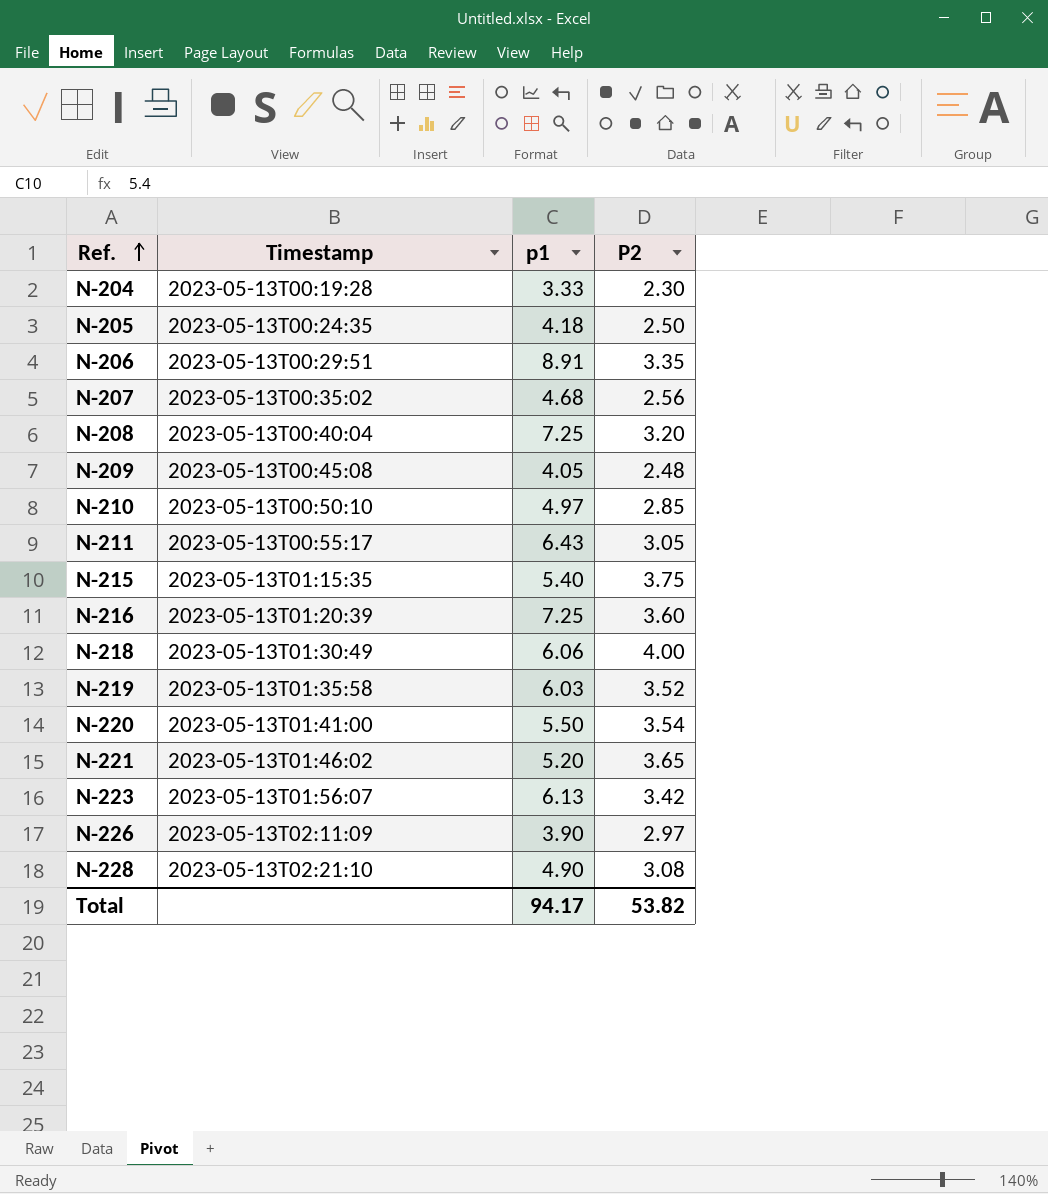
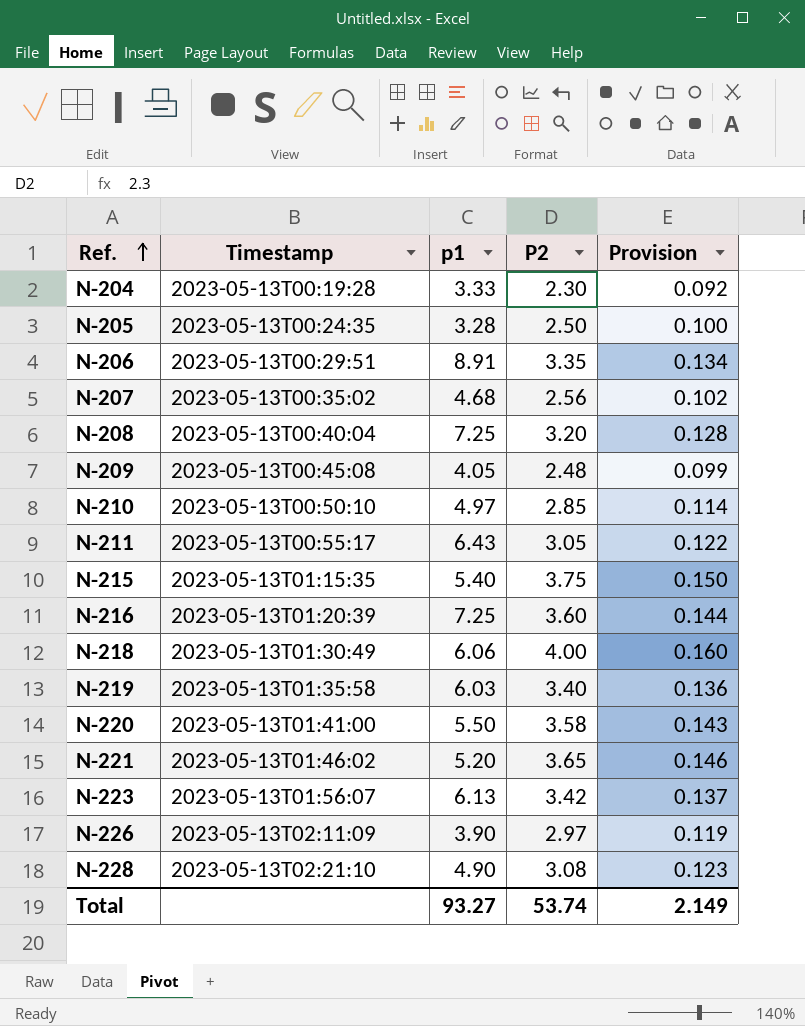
column Provision | formula: none -> [P2] * 0.04
N-205 | p1: 4.18 -> 3.28
N-219 | P2: 3.52 -> 3.40
N-220 | P2: 3.54 -> 3.58
Total | p1: 94.17 -> 93.27
Total | P2: 53.82 -> 53.74

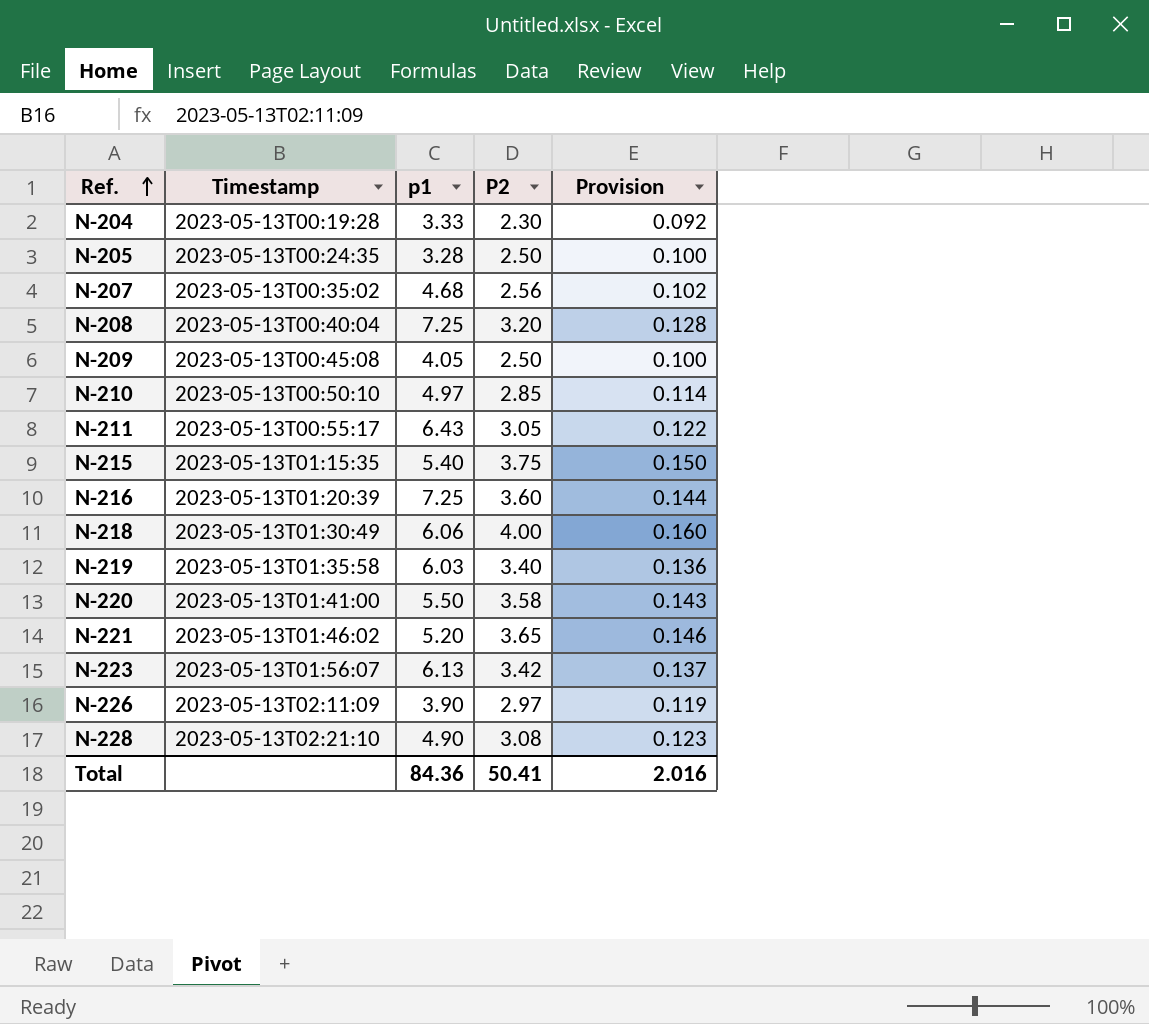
row N-206: 2023-05-13T00:29:51 | 8.91 | 3.35 | 0.134 -> none
N-209 | P2: 2.48 -> 2.50
N-209 | Provision: 0.099 -> 0.100
Total | p1: 93.27 -> 84.36
Total | P2: 53.74 -> 50.41
Total | Provision: 2.149 -> 2.016

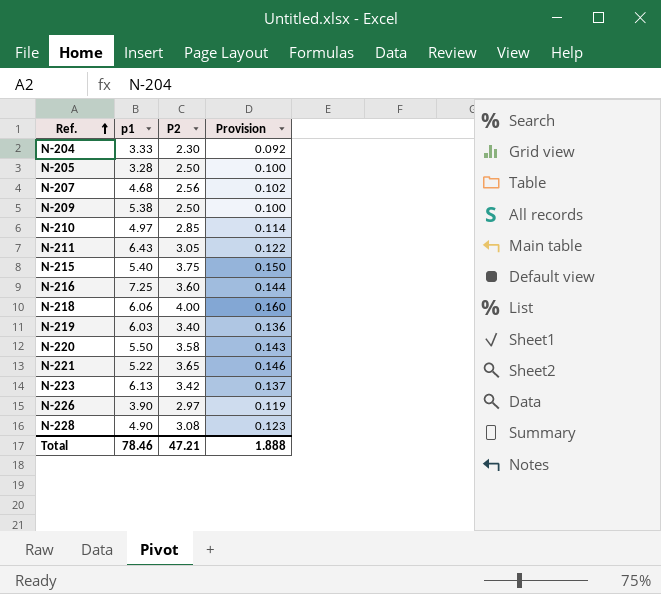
column Timestamp | position: 2 -> none
row N-208: 2023-05-13T00:40:04 | 7.25 | 3.20 | 0.128 -> none
N-209 | p1: 4.05 -> 5.38
N-221 | p1: 5.20 -> 5.22
Total | p1: 84.36 -> 78.46
Total | P2: 50.41 -> 47.21
Total | Provision: 2.016 -> 1.888

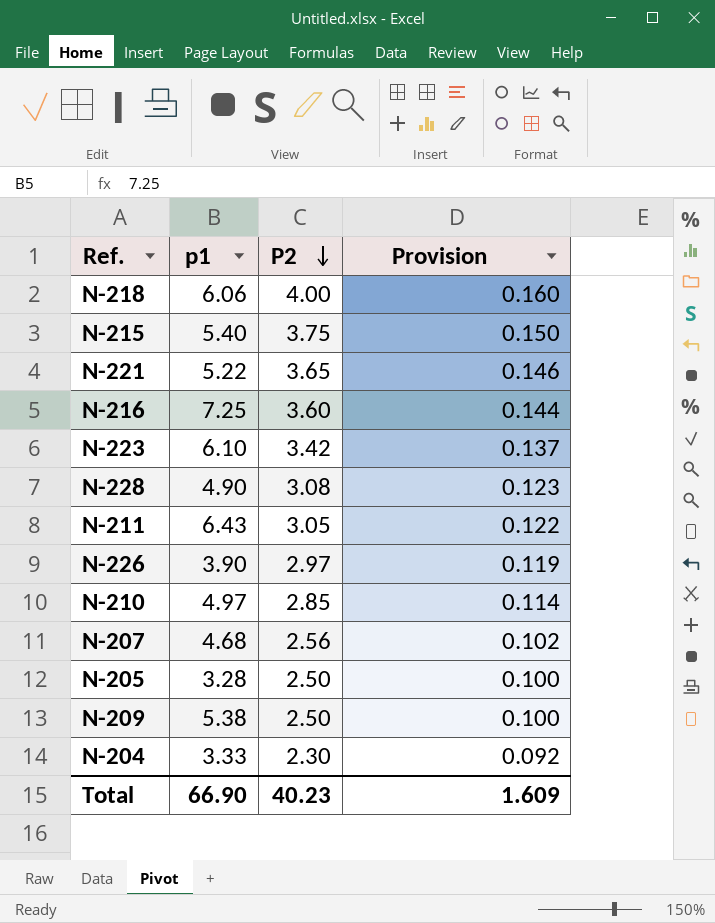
row order: Ref. ascending -> P2 descending
row N-219: 6.03 | 3.40 | 0.136 -> none
row N-220: 5.50 | 3.58 | 0.143 -> none
N-223 | p1: 6.13 -> 6.10
Total | p1: 78.46 -> 66.90
Total | P2: 47.21 -> 40.23
Total | Provision: 1.888 -> 1.609

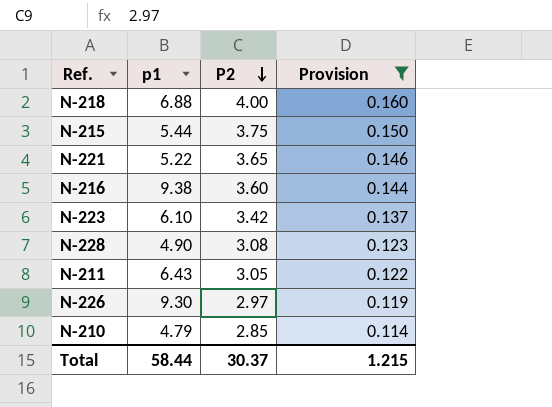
filter: none -> Provision >= 0.114
N-218 | p1: 6.06 -> 6.88
N-215 | p1: 5.40 -> 5.44
N-216 | p1: 7.25 -> 9.38
N-226 | p1: 3.90 -> 9.30
N-210 | p1: 4.97 -> 4.79
Total | p1: 66.90 -> 58.44
Total | P2: 40.23 -> 30.37
Total | Provision: 1.609 -> 1.215

